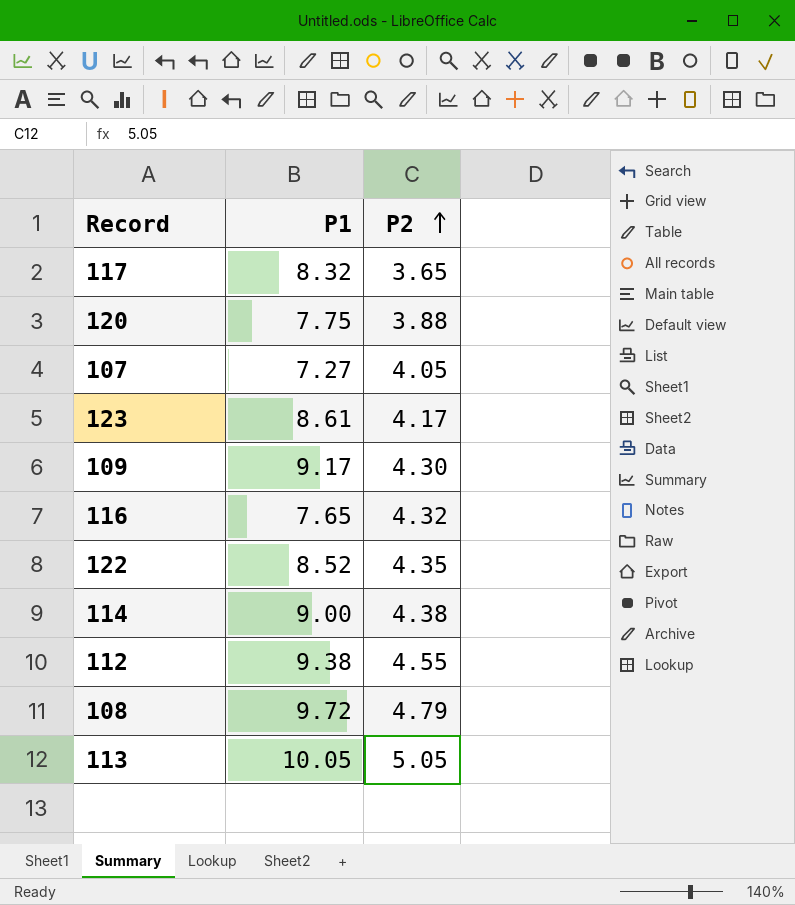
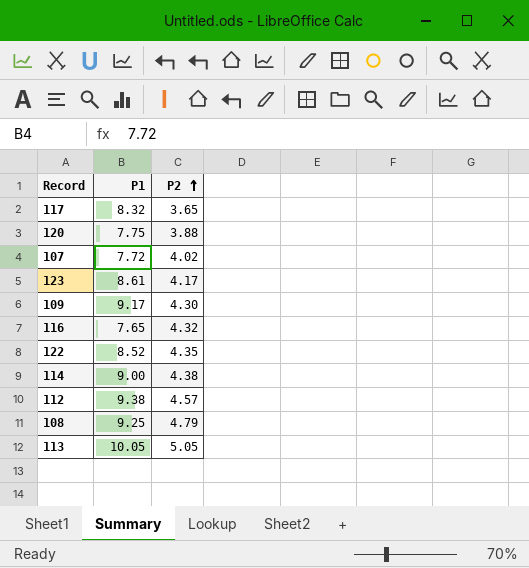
107 | P1: 7.27 -> 7.72
107 | P2: 4.05 -> 4.02
112 | P2: 4.55 -> 4.57
108 | P1: 9.72 -> 9.25

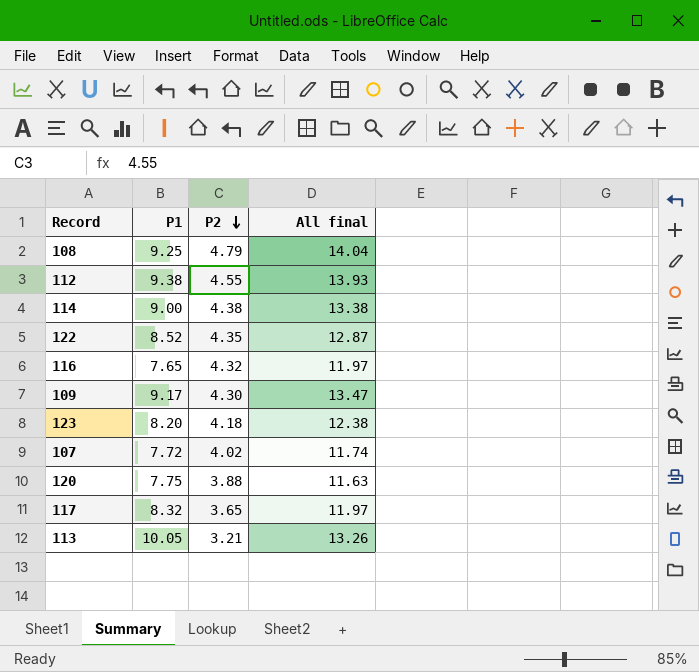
row order: P2 ascending -> P2 descending
column All final | formula: none -> [P1] + [P2]
112 | P2: 4.57 -> 4.55
123 | P1: 8.61 -> 8.20
123 | P2: 4.17 -> 4.18
113 | P2: 5.05 -> 3.21

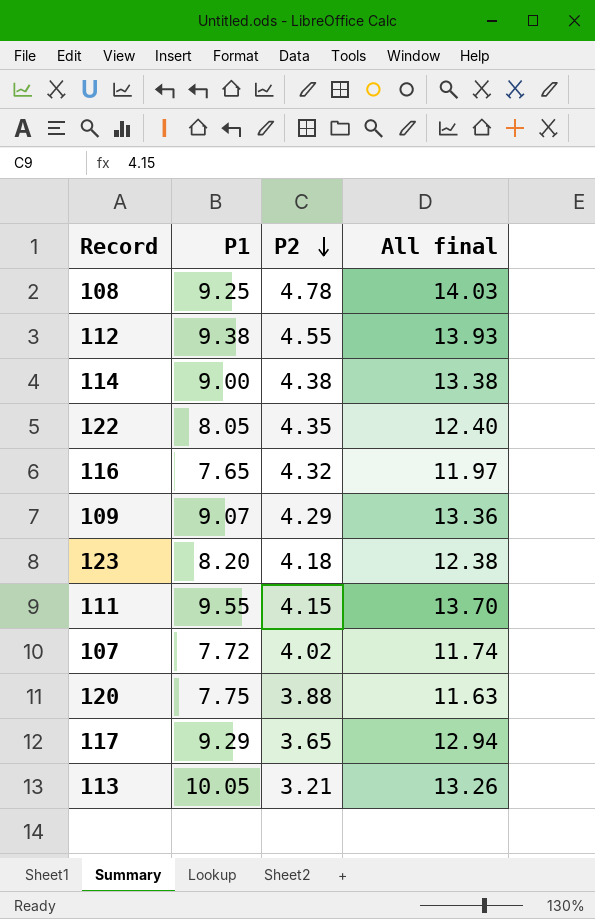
108 | P2: 4.79 -> 4.78
108 | All final: 14.04 -> 14.03
122 | P1: 8.52 -> 8.05
122 | All final: 12.87 -> 12.40
109 | P1: 9.17 -> 9.07
109 | P2: 4.30 -> 4.29
109 | All final: 13.47 -> 13.36
row 111: none -> 9.55 | 4.15 | 13.70
117 | P1: 8.32 -> 9.29
117 | All final: 11.97 -> 12.94

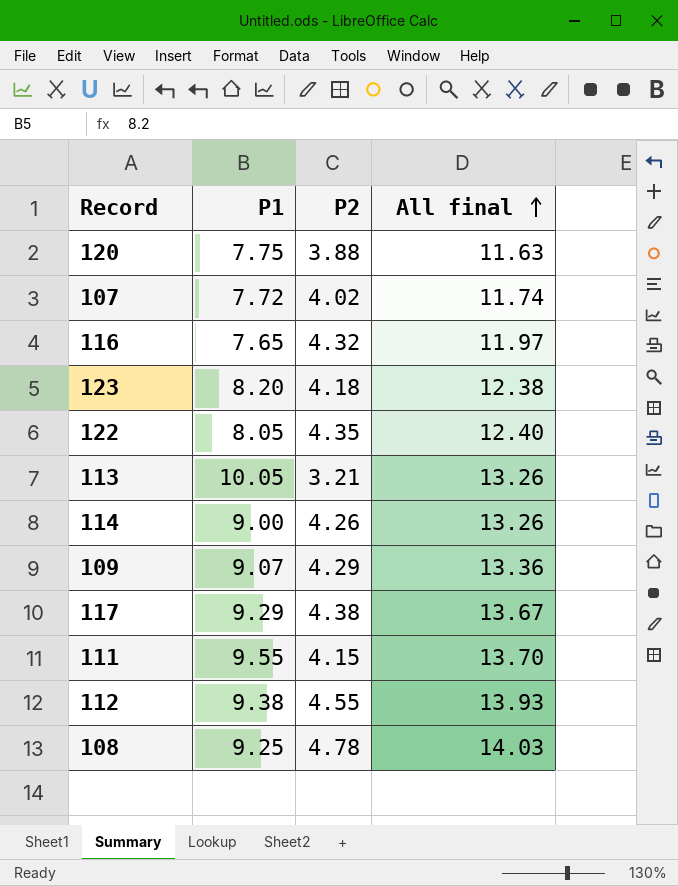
row order: P2 descending -> All final ascending
114 | P2: 4.38 -> 4.26
114 | All final: 13.38 -> 13.26
117 | P2: 3.65 -> 4.38
117 | All final: 12.94 -> 13.67

